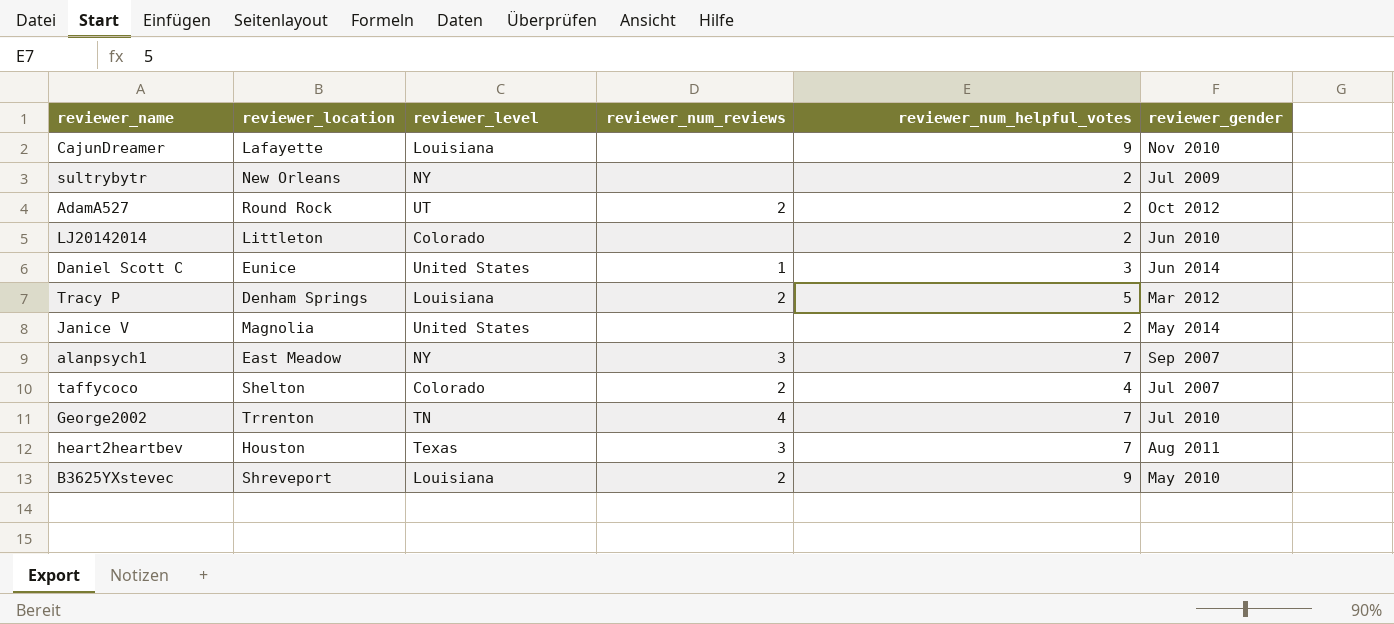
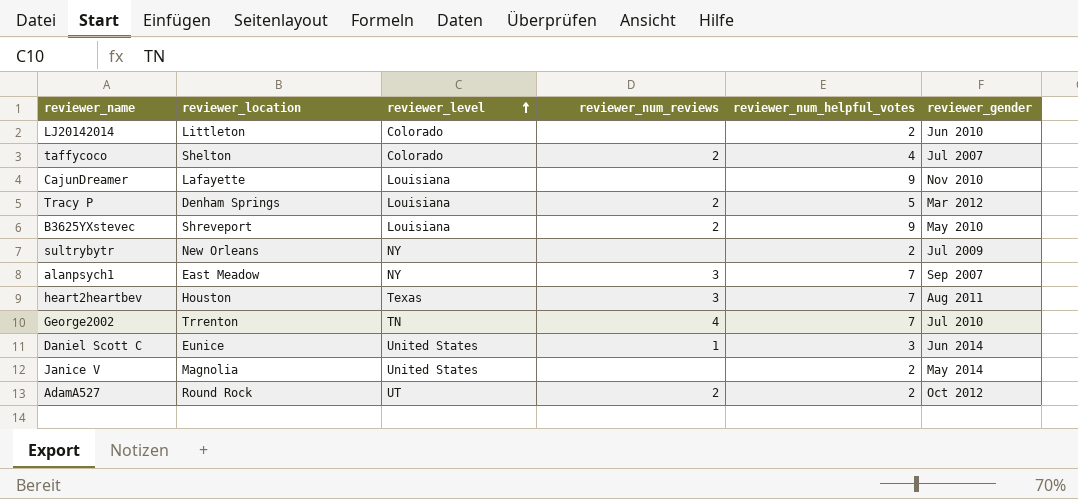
row order: none -> reviewer_level ascending

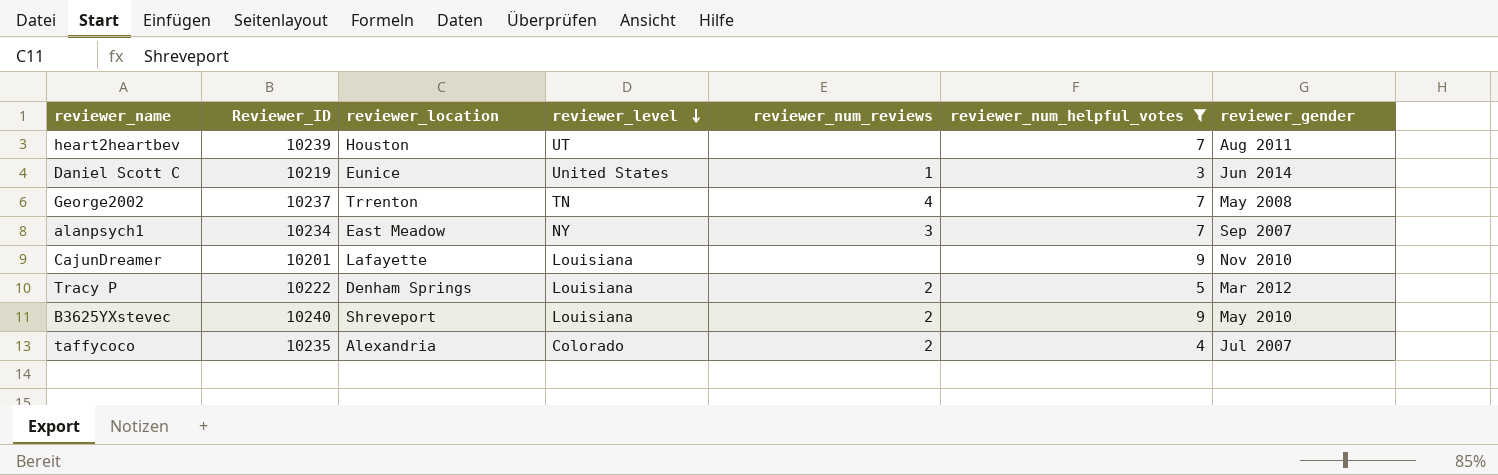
filter: none -> reviewer_num_helpful_votes != 2
row order: reviewer_level ascending -> reviewer_level descending
column Reviewer_ID | position: none -> 2
heart2heartbev | reviewer_level: Texas -> UT
heart2heartbev | reviewer_num_reviews: 3 -> none
George2002 | reviewer_gender: Jul 2010 -> May 2008
taffycoco | reviewer_location: Shelton -> Alexandria

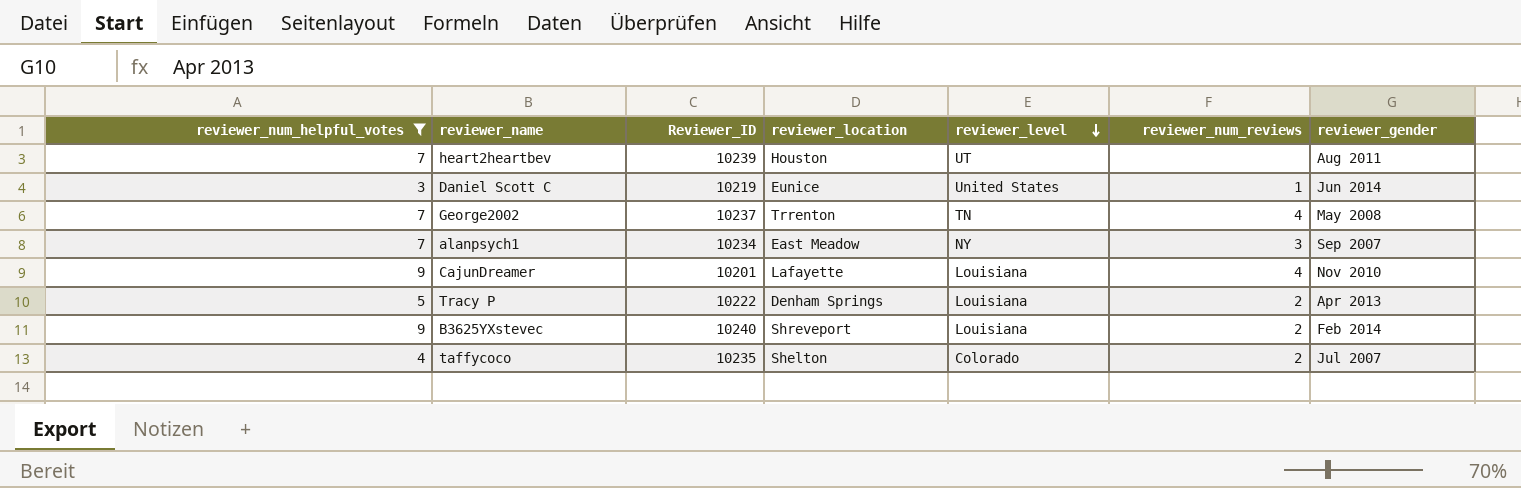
column reviewer_num_helpful_votes | position: 6 -> 1
CajunDreamer | reviewer_num_reviews: none -> 4
Tracy P | reviewer_gender: Mar 2012 -> Apr 2013
B3625YXstevec | reviewer_gender: May 2010 -> Feb 2014
taffycoco | reviewer_location: Alexandria -> Shelton

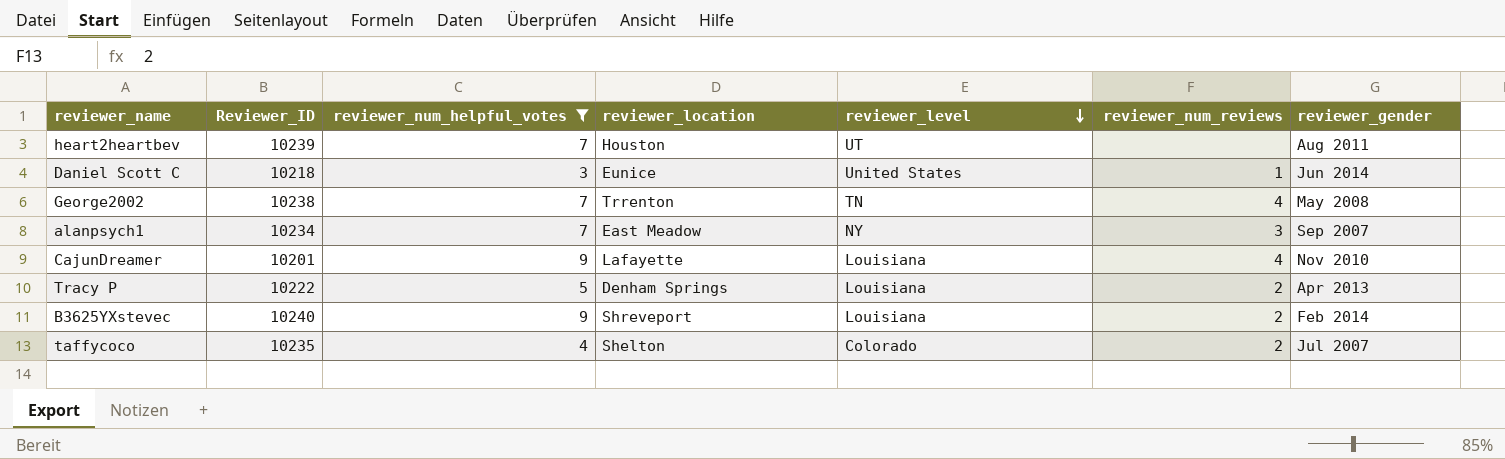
column reviewer_num_helpful_votes | position: 1 -> 3
Daniel Scott C | Reviewer_ID: 10219 -> 10218
George2002 | Reviewer_ID: 10237 -> 10238

